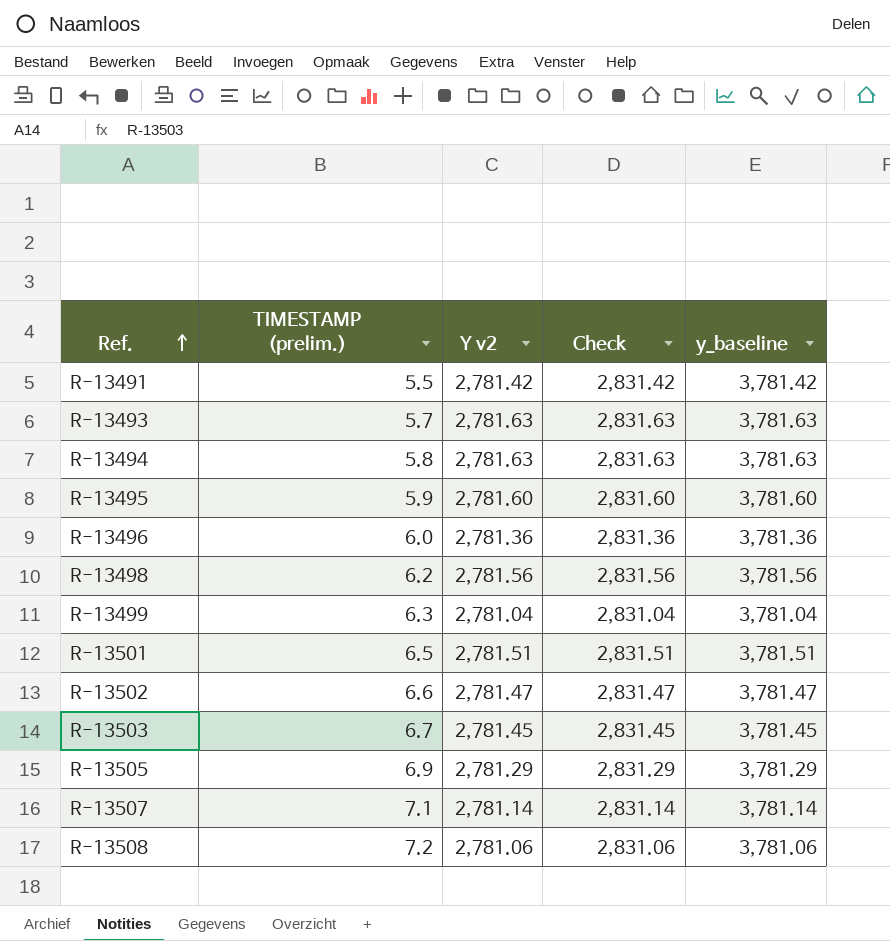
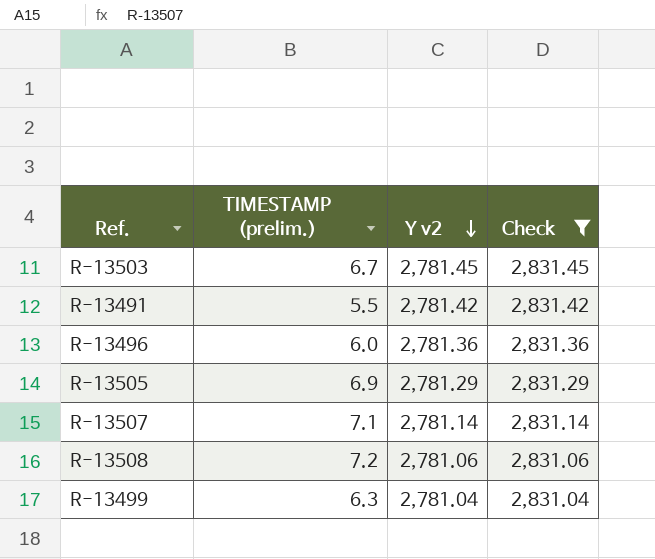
filter: none -> Check <= 2,831.45
row order: Ref. ascending -> Y v2 descending
column y_baseline | formula: [Y v2] + 1000 -> none

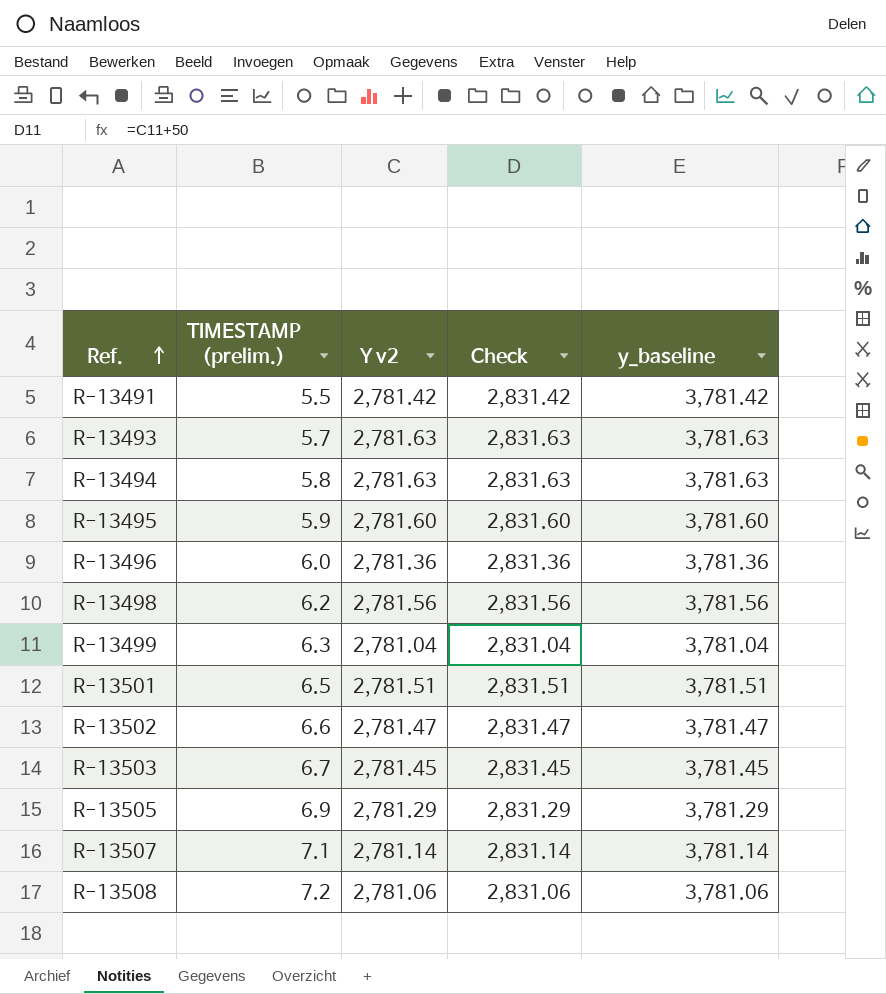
filter: Check <= 2,831.45 -> none
row order: Y v2 descending -> Ref. ascending
column y_baseline | formula: none -> [Y v2] + 1000

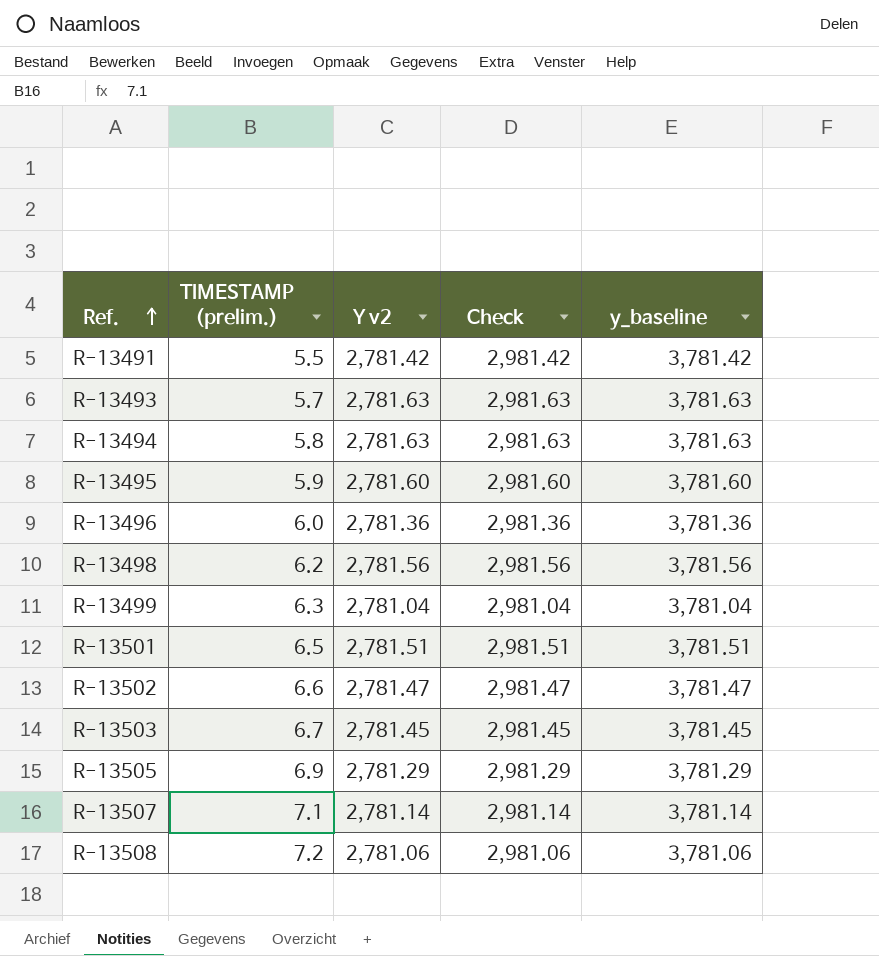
column Check | formula: [Y v2] + 50 -> [Y v2] + 200

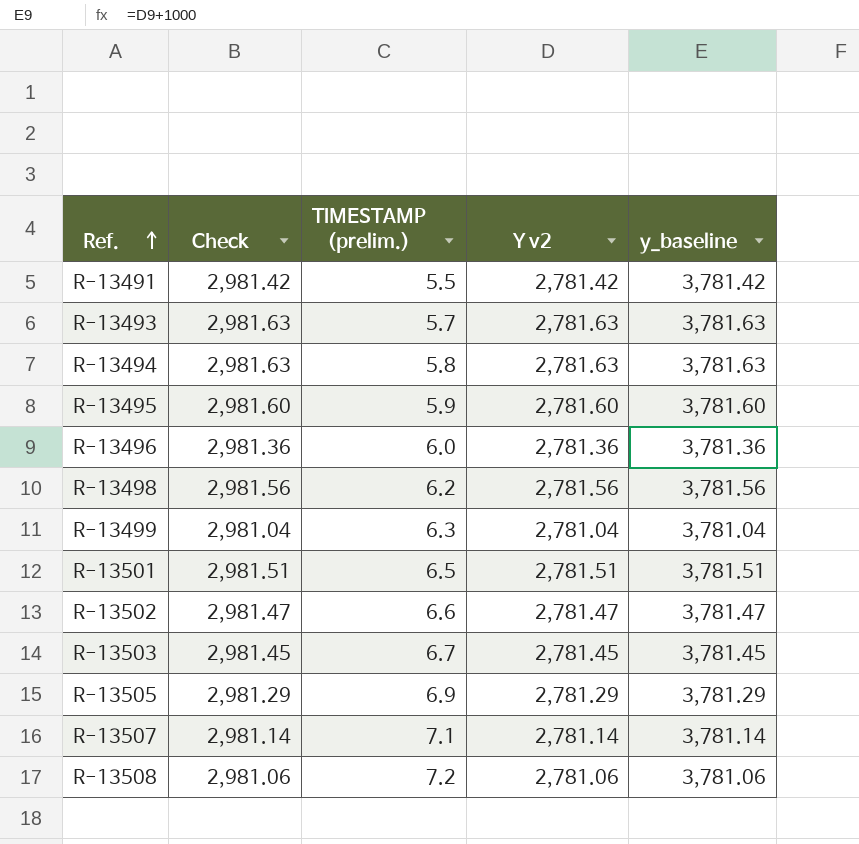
column Check | position: 4 -> 2

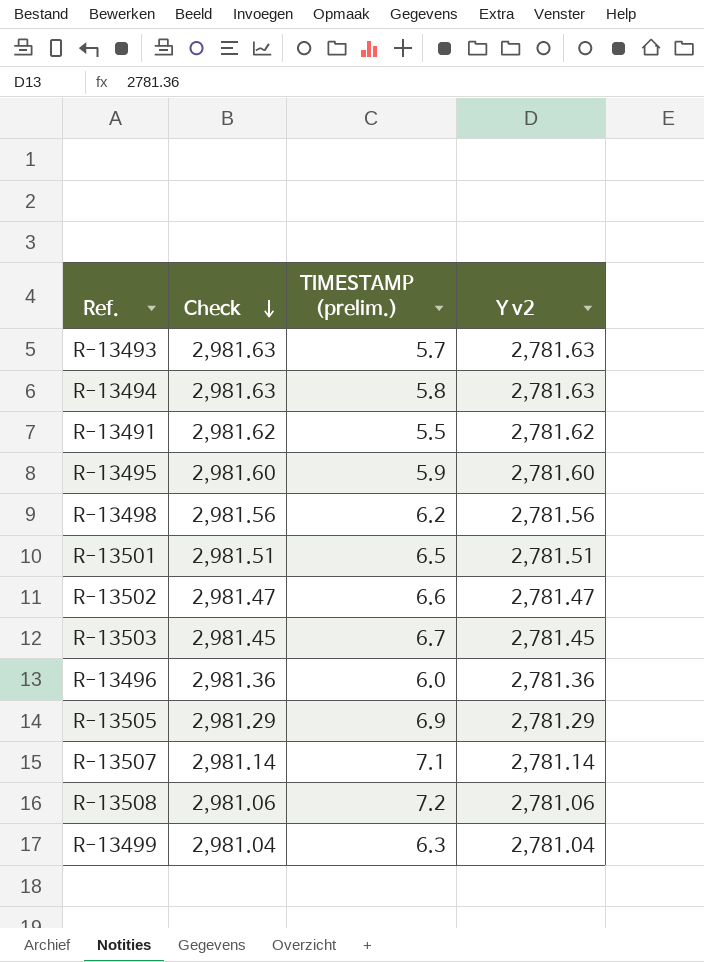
row order: Ref. ascending -> Check descending
column y_baseline | formula: [Y v2] + 1000 -> none
R-13491 | Check: 2,981.42 -> 2,981.62
R-13491 | Y v2: 2,781.42 -> 2,781.62

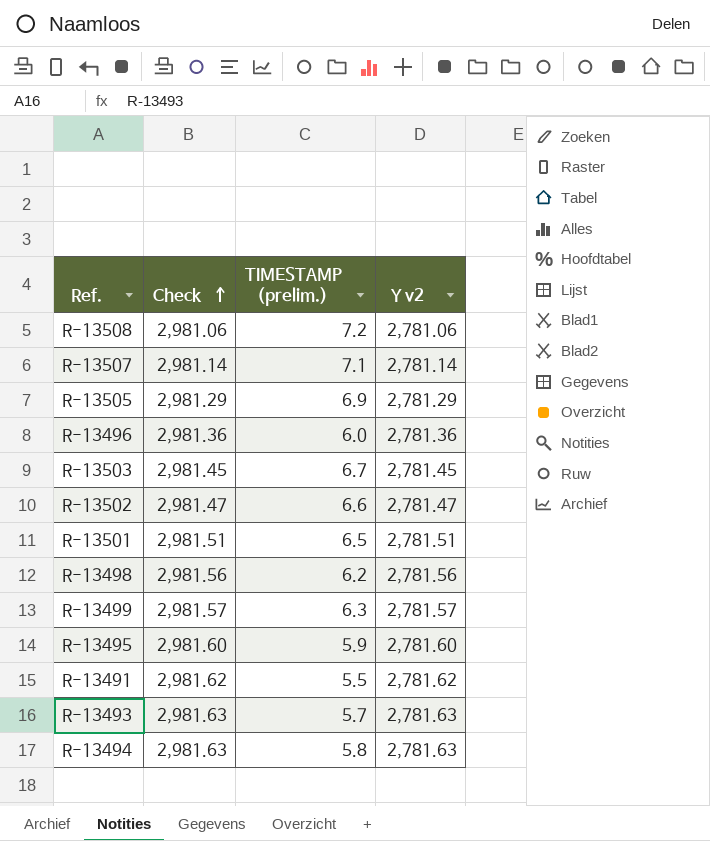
row order: Check descending -> Check ascending
R-13499 | Check: 2,981.04 -> 2,981.57
R-13499 | Y v2: 2,781.04 -> 2,781.57

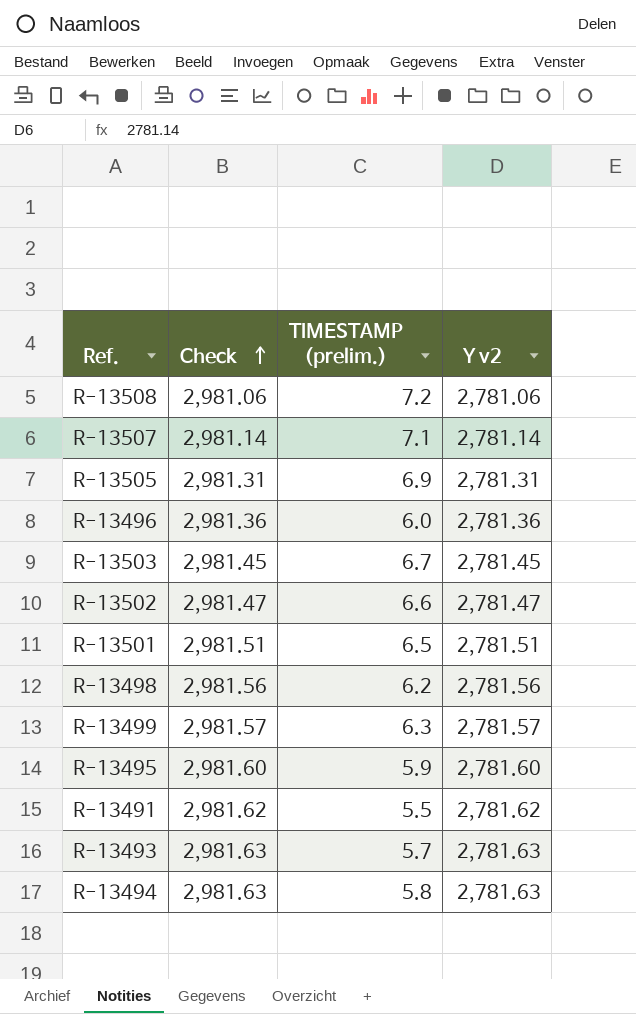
R-13505 | Check: 2,981.29 -> 2,981.31
R-13505 | Y v2: 2,781.29 -> 2,781.31

